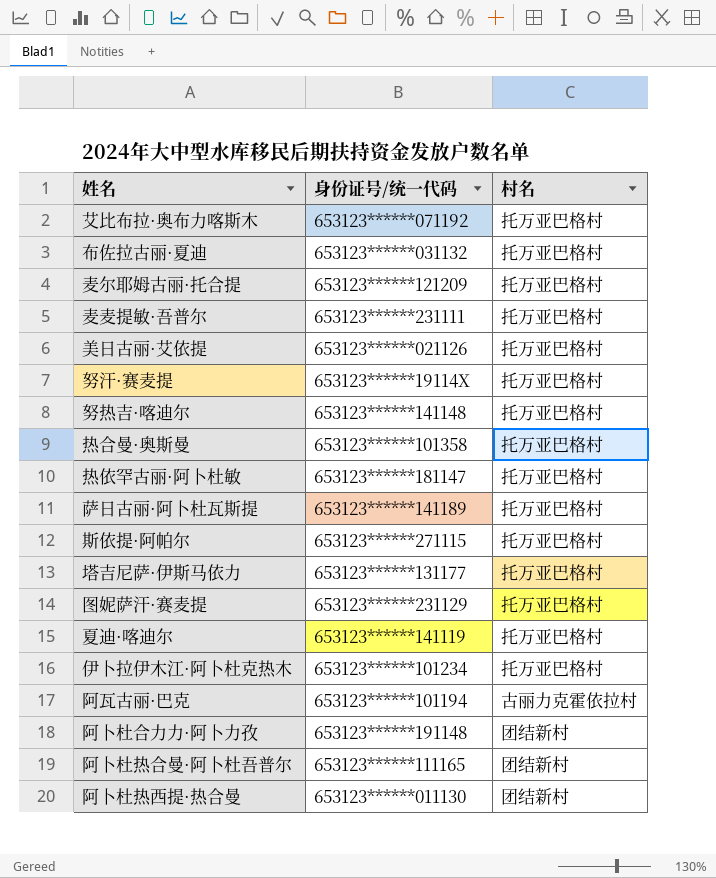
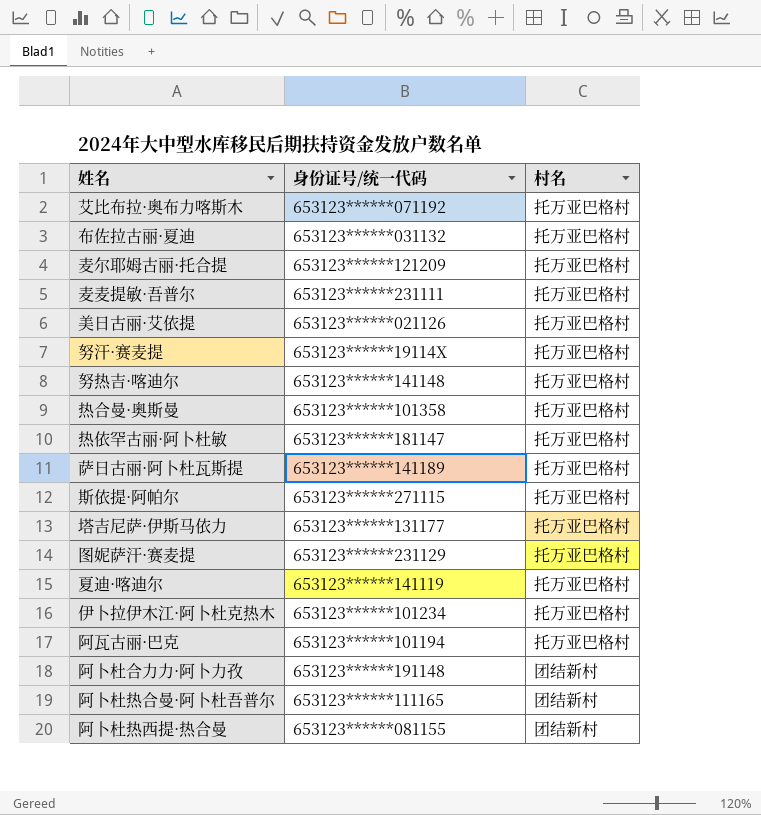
阿瓦古丽·巴克 | 村名: 古丽力克霍依拉村 -> 托万亚巴格村
阿卜杜热西提·热合曼 | 身份证号/统一代码: 653123******011130 -> 653123******081155

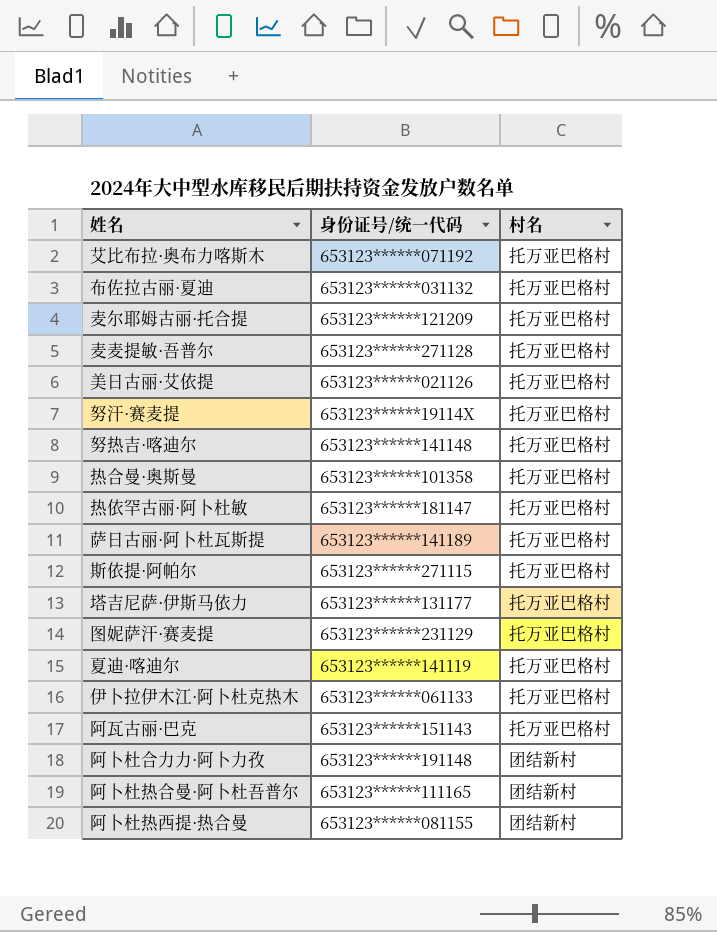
麦麦提敏·吾普尔 | 身份证号/统一代码: 653123******231111 -> 653123******271128
伊卜拉伊木江·阿卜杜克热木 | 身份证号/统一代码: 653123******101234 -> 653123******061133
阿瓦古丽·巴克 | 身份证号/统一代码: 653123******101194 -> 653123******151143

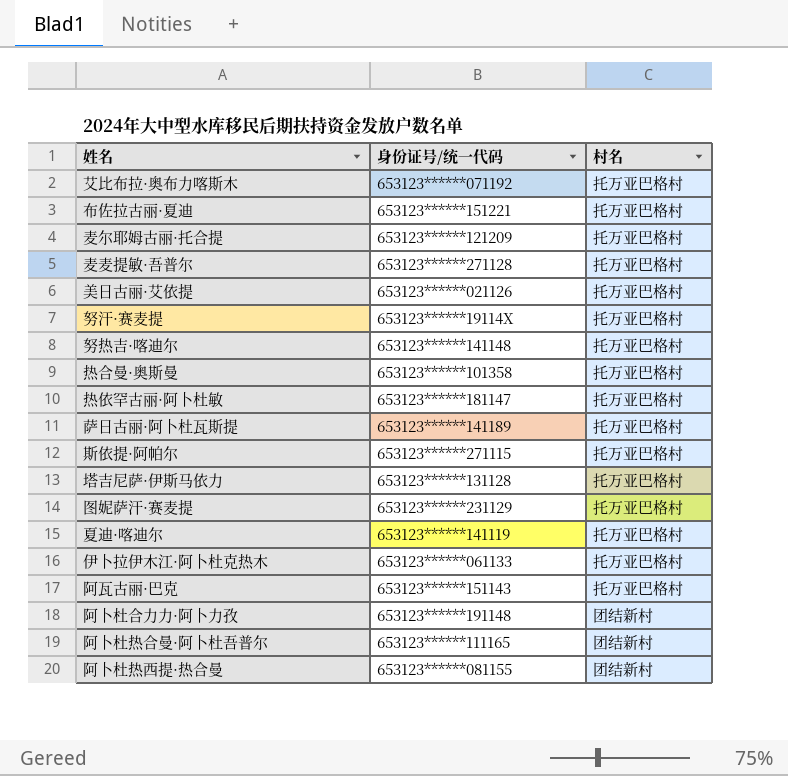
布佐拉古丽·夏迪 | 身份证号/统一代码: 653123******031132 -> 653123******151221
塔吉尼萨·伊斯马依力 | 身份证号/统一代码: 653123******131177 -> 653123******131128

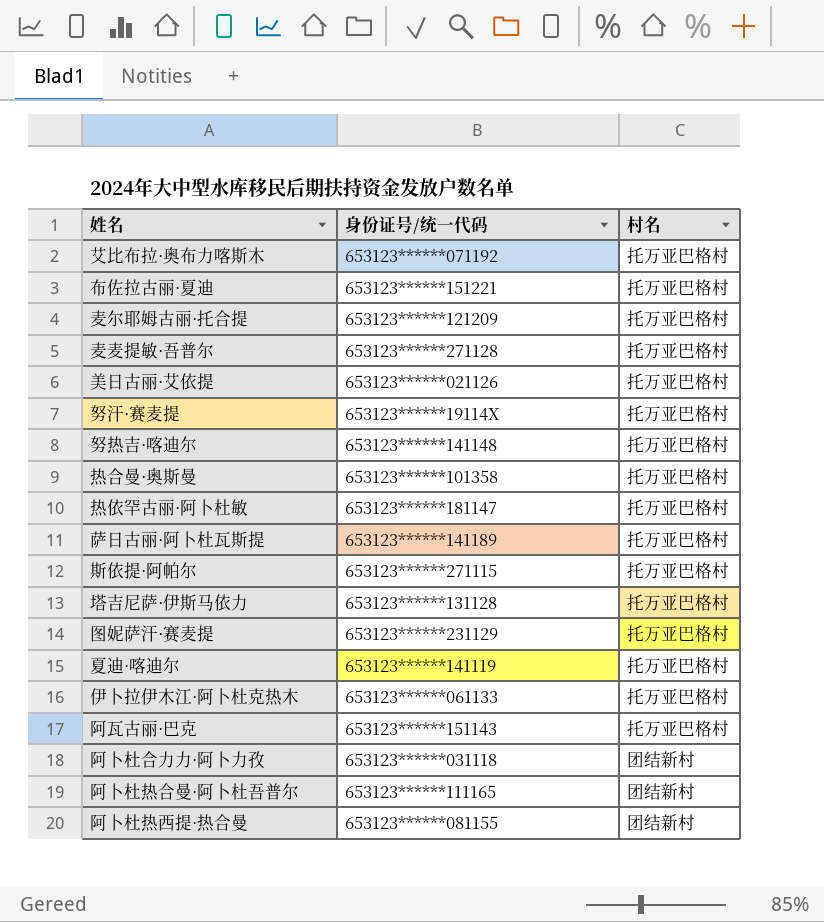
阿卜杜合力力·阿卜力孜 | 身份证号/统一代码: 653123******191148 -> 653123******031118

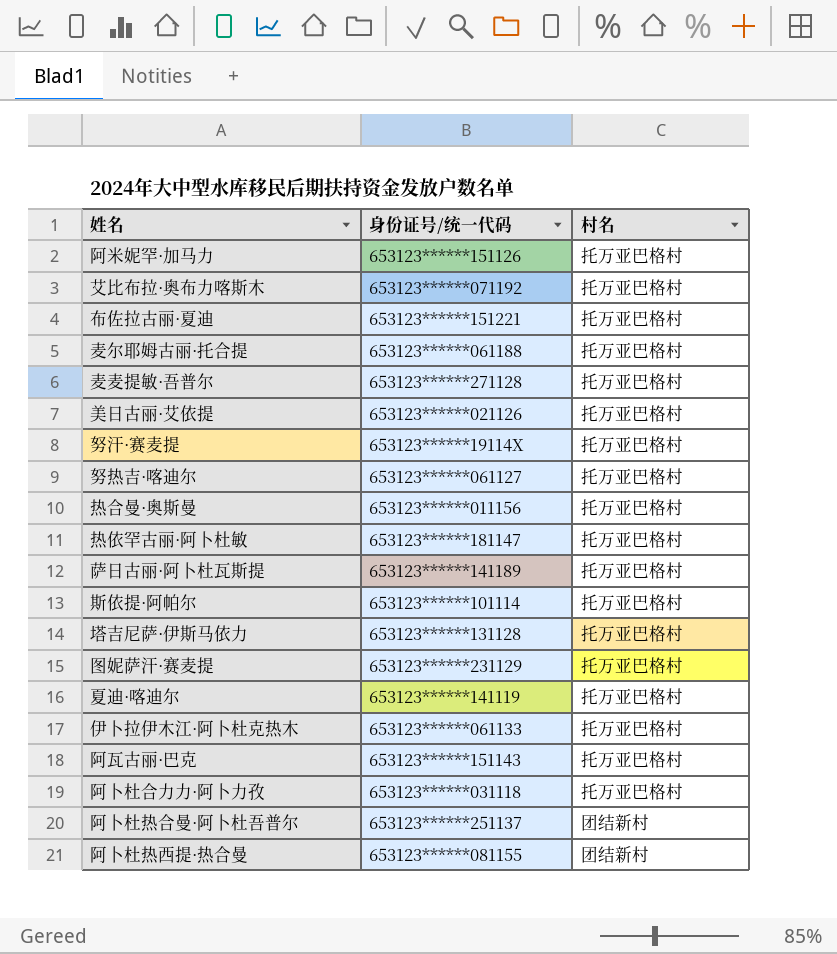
row 阿米妮罕·加马力: none -> 653123******151126 | 托万亚巴格村
麦尔耶姆古丽·托合提 | 身份证号/统一代码: 653123******121209 -> 653123******061188
努热吉·喀迪尔 | 身份证号/统一代码: 653123******141148 -> 653123******061127
热合曼·奥斯曼 | 身份证号/统一代码: 653123******101358 -> 653123******011156
斯依提·阿帕尔 | 身份证号/统一代码: 653123******271115 -> 653123******101114
阿卜杜合力力·阿卜力孜 | 村名: 团结新村 -> 托万亚巴格村
阿卜杜热合曼·阿卜杜吾普尔 | 身份证号/统一代码: 653123******111165 -> 653123******251137

